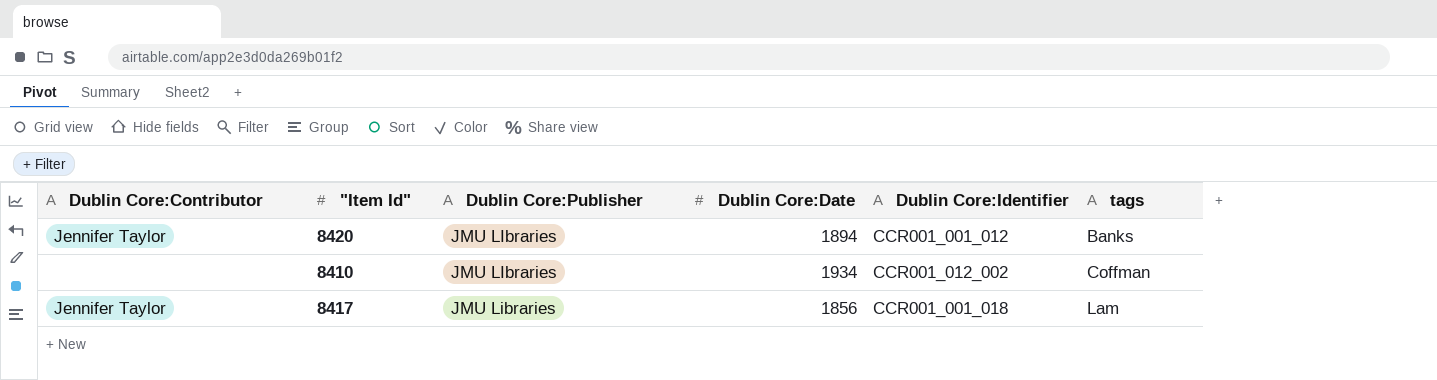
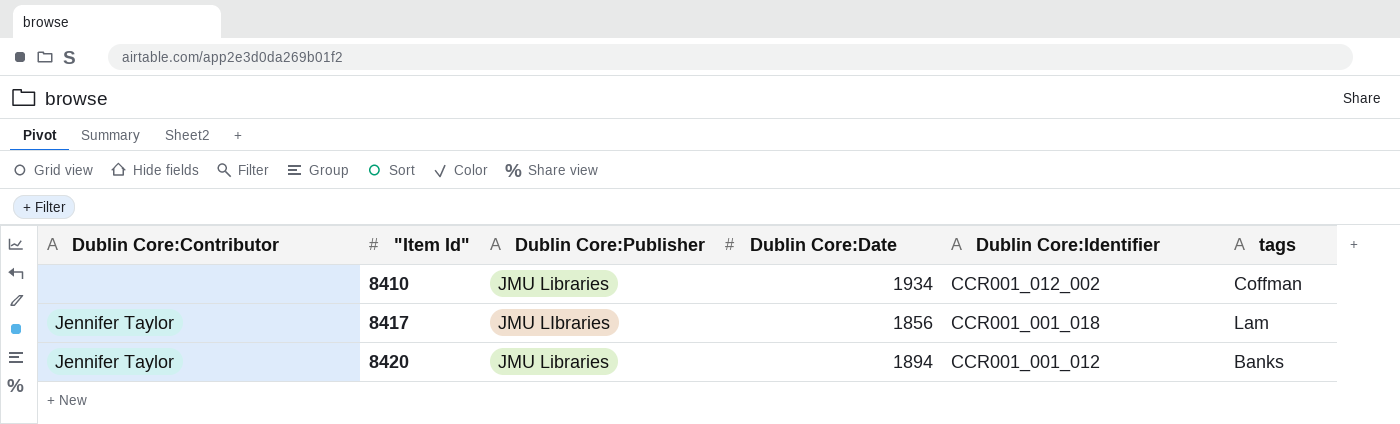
row order: tags ascending -> "Item Id" ascending
8410 | Dublin Core:Publisher: JMU LIbraries -> JMU Libraries
8417 | Dublin Core:Publisher: JMU Libraries -> JMU LIbraries
8420 | Dublin Core:Publisher: JMU LIbraries -> JMU Libraries

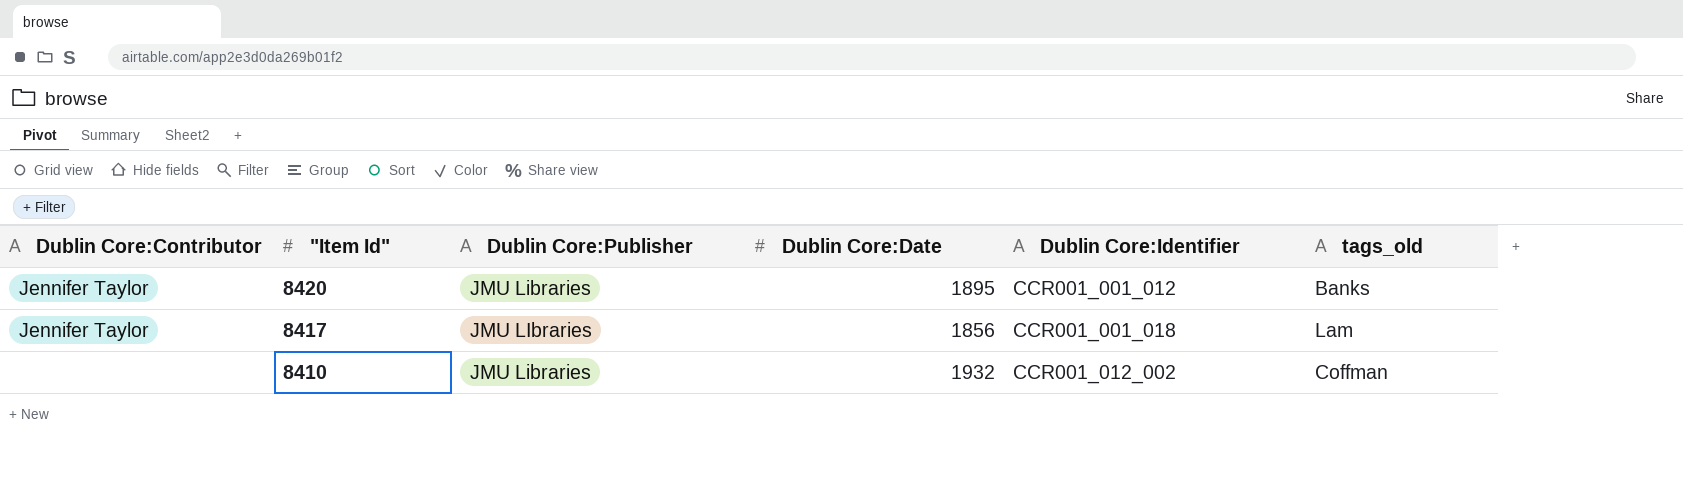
row order: "Item Id" ascending -> "Item Id" descending
column name: tags -> tags_old
8420 | Dublin Core:Date: 1894 -> 1895
8410 | Dublin Core:Date: 1934 -> 1932

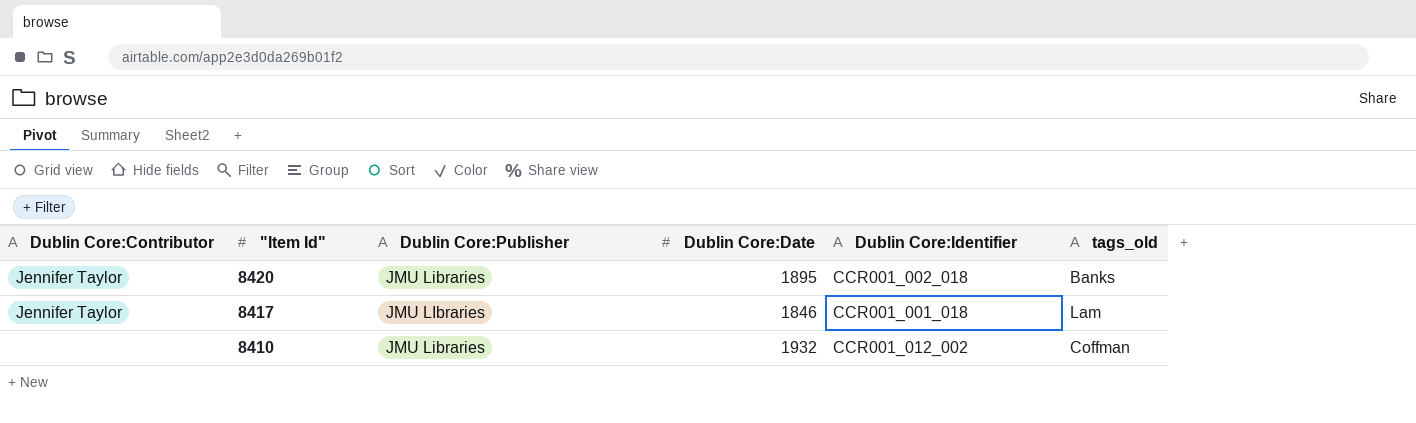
8420 | Dublin Core:Identifier: CCR001_001_012 -> CCR001_002_018
8417 | Dublin Core:Date: 1856 -> 1846

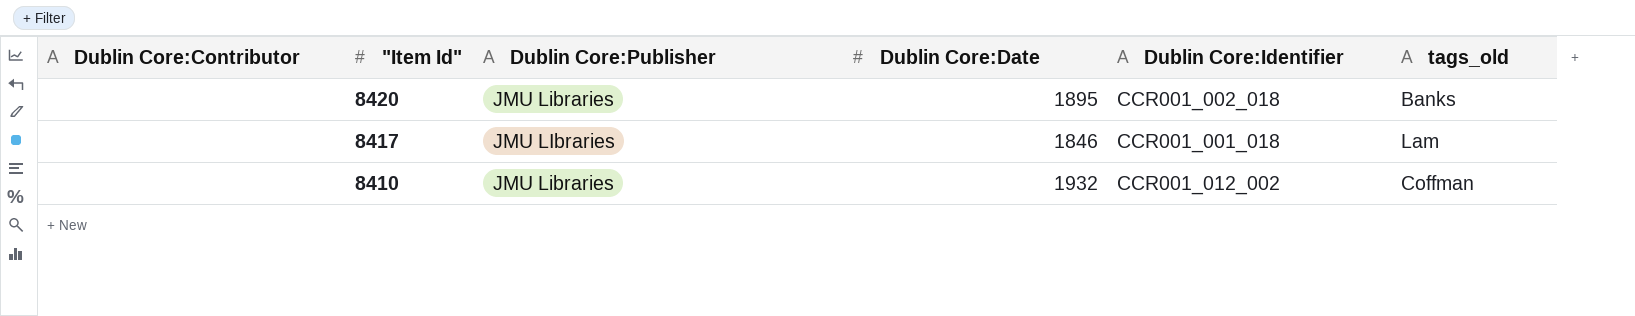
8420 | Dublin Core:Contributor: Jennifer Taylor -> none
8417 | Dublin Core:Contributor: Jennifer Taylor -> none

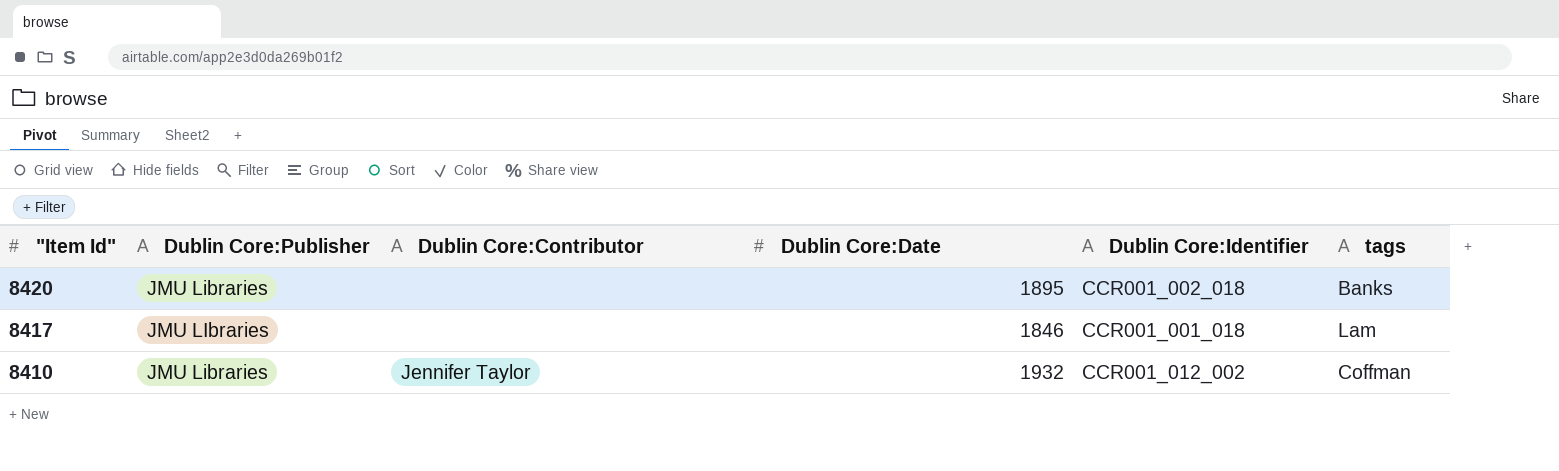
column Dublin Core:Contributor | position: 1 -> 3
column name: tags_old -> tags
8410 | Dublin Core:Contributor: none -> Jennifer Taylor

